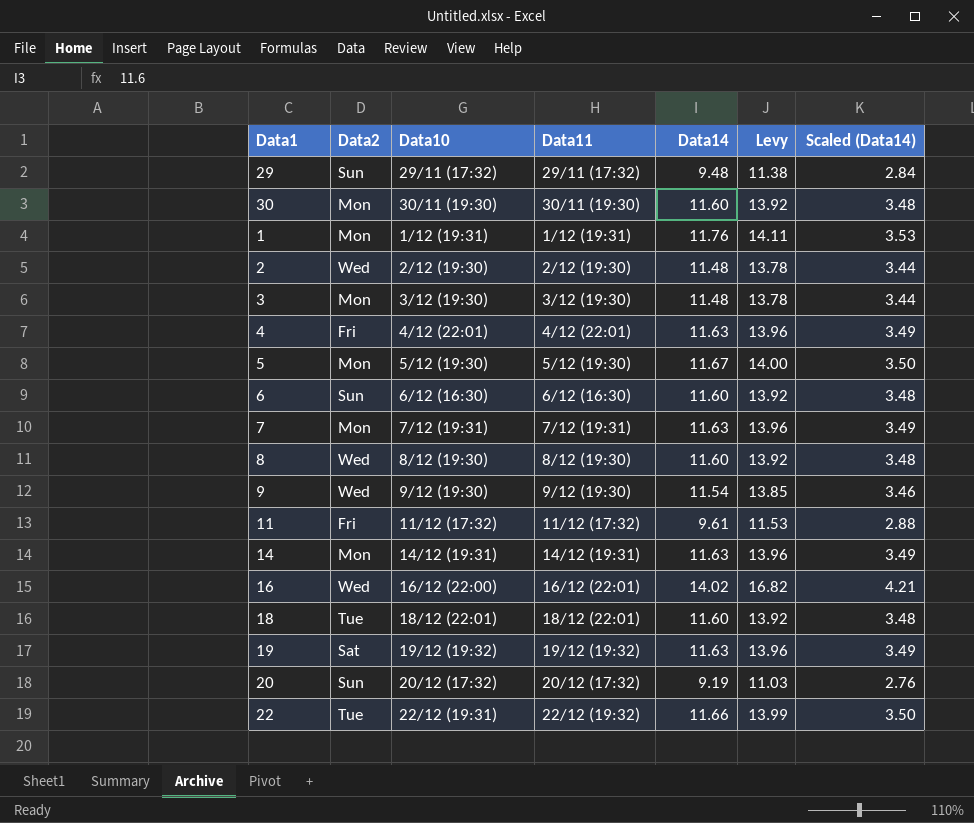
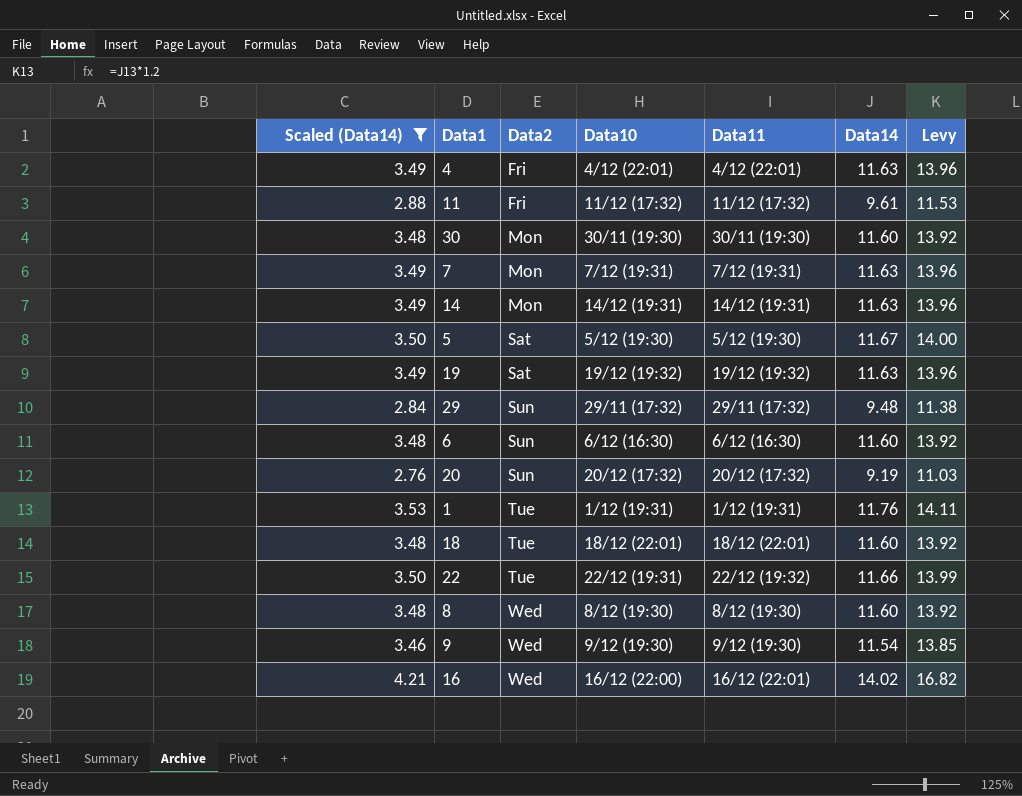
filter: none -> Scaled (Data14) != 3.44
row order: none -> Data2 ascending
column Scaled (Data14) | position: 7 -> 1
5 | Data2: Mon -> Sat
1 | Data2: Mon -> Tue

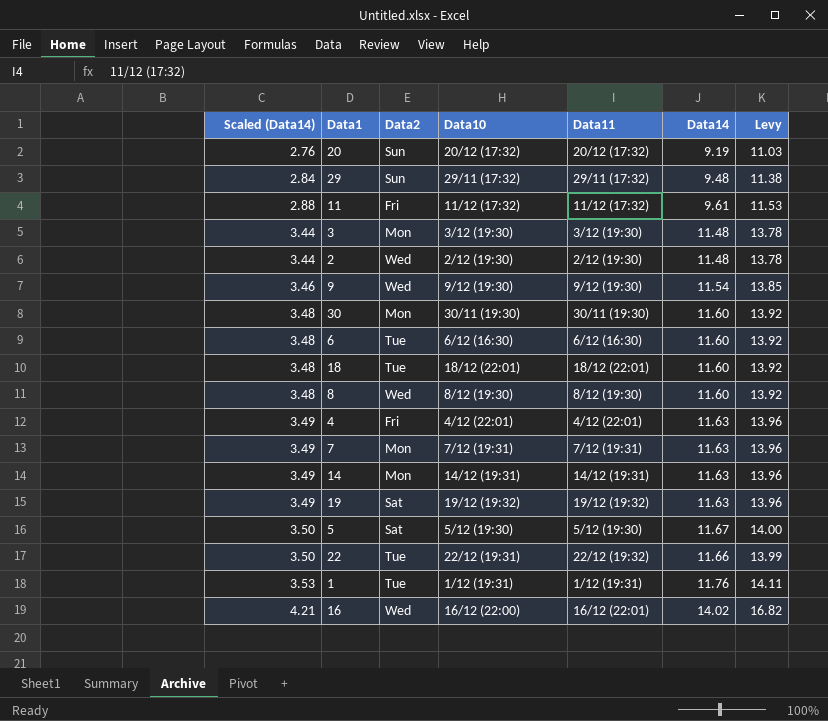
filter: Scaled (Data14) != 3.44 -> none
row order: Data2 ascending -> Scaled (Data14) ascending
6 | Data2: Sun -> Tue

